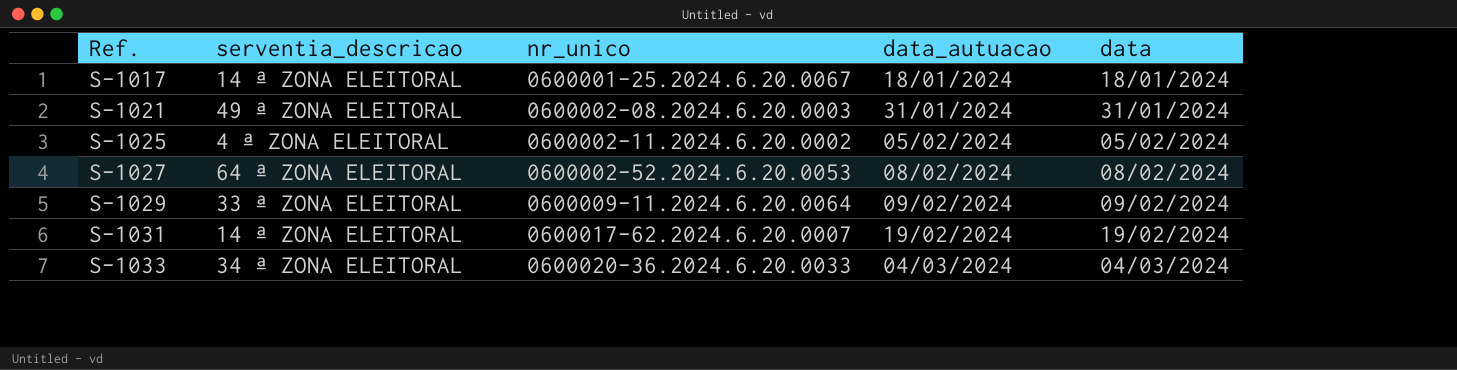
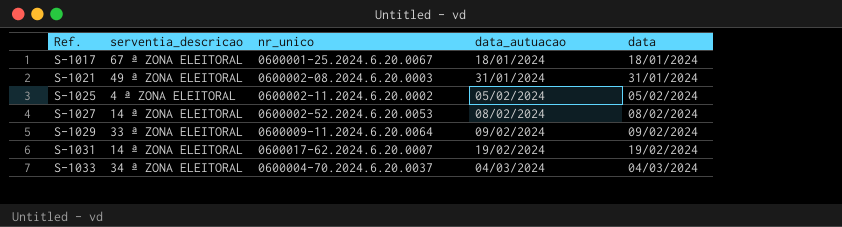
S-1017 | serventia_descricao: 14 ª ZONA ELEITORAL -> 67 ª ZONA ELEITORAL
S-1027 | serventia_descricao: 64 ª ZONA ELEITORAL -> 14 ª ZONA ELEITORAL
S-1033 | nr_unico: 0600020-36.2024.6.20.0033 -> 0600004-70.2024.6.20.0037

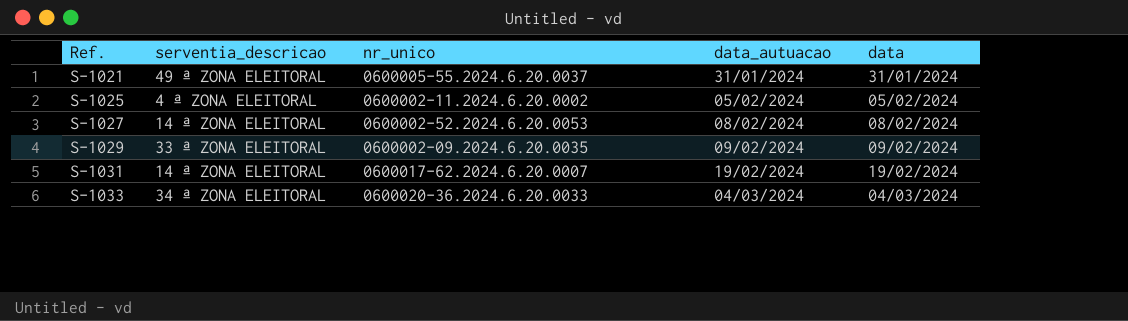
row S-1017: 67 ª ZONA ELEITORAL | 0600001-25.2024.6.20.0067 | 18/01/2024 | 18/01/2024 -> none
S-1021 | nr_unico: 0600002-08.2024.6.20.0003 -> 0600005-55.2024.6.20.0037
S-1029 | nr_unico: 0600009-11.2024.6.20.0064 -> 0600002-09.2024.6.20.0035
S-1033 | nr_unico: 0600004-70.2024.6.20.0037 -> 0600020-36.2024.6.20.0033

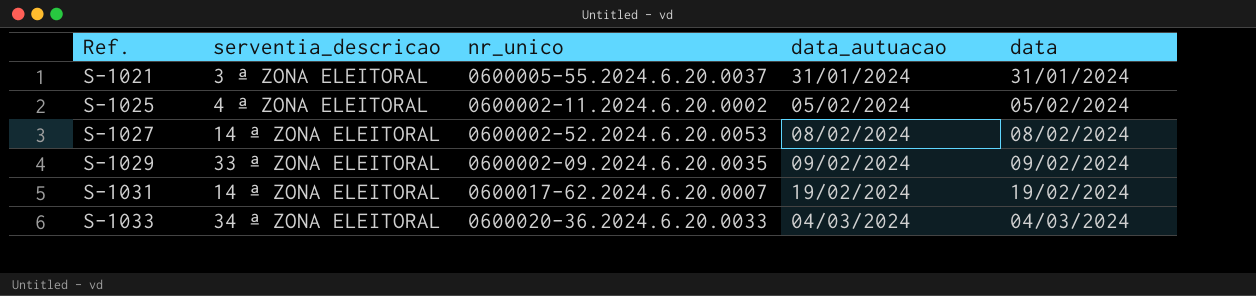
S-1021 | serventia_descricao: 49 ª ZONA ELEITORAL -> 3 ª ZONA ELEITORAL

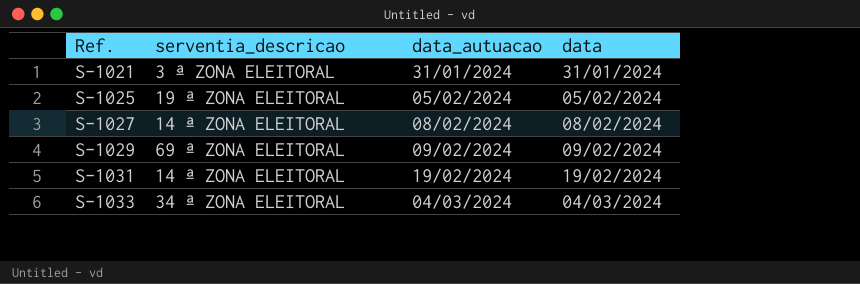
column nr_unico | position: 3 -> none
S-1025 | serventia_descricao: 4 ª ZONA ELEITORAL -> 19 ª ZONA ELEITORAL
S-1029 | serventia_descricao: 33 ª ZONA ELEITORAL -> 69 ª ZONA ELEITORAL

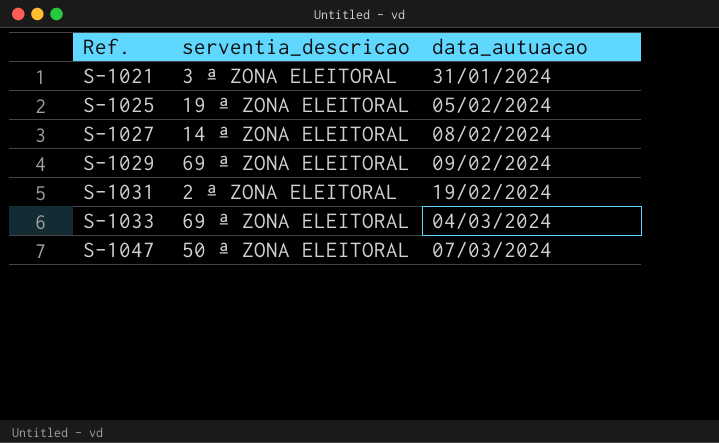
column data | position: 4 -> none
S-1031 | serventia_descricao: 14 ª ZONA ELEITORAL -> 2 ª ZONA ELEITORAL
S-1033 | serventia_descricao: 34 ª ZONA ELEITORAL -> 69 ª ZONA ELEITORAL
row S-1047: none -> 50 ª ZONA ELEITORAL | 07/03/2024

